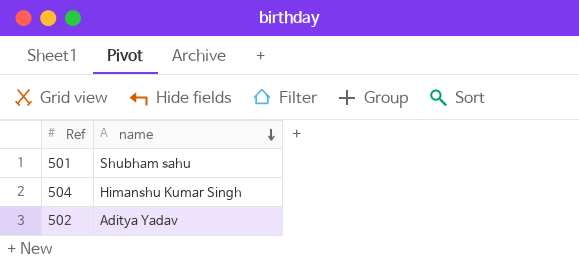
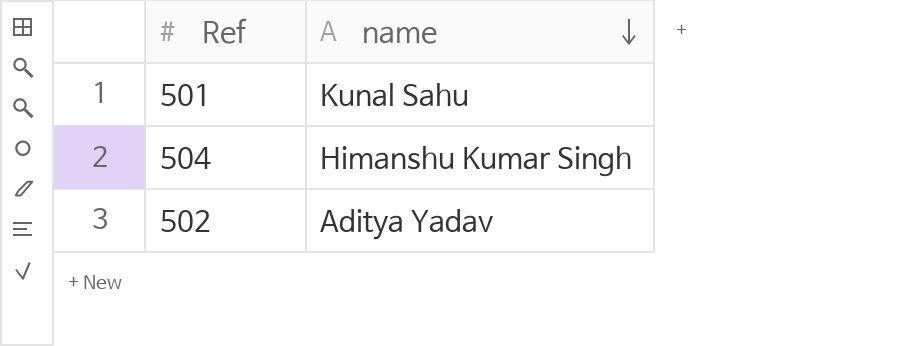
501 | name: Shubham sahu -> Kunal Sahu

